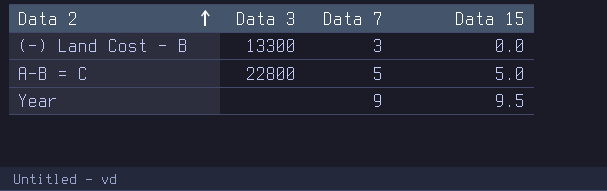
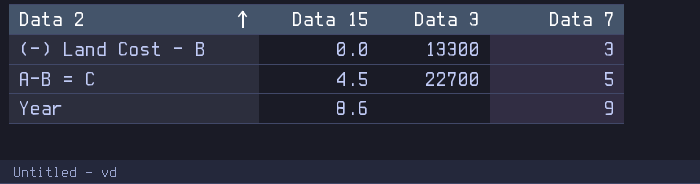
column Data 15 | position: 4 -> 2
A-B = C | Data 15: 5.0 -> 4.5
A-B = C | Data 3: 22800 -> 22700
Year | Data 15: 9.5 -> 8.6

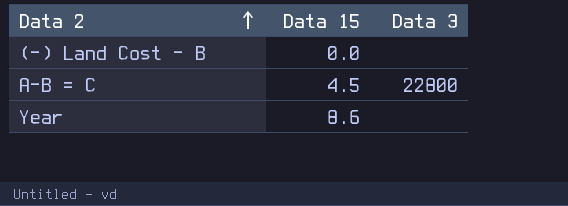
column Data 7 | position: 4 -> none
(-) Land Cost - B | Data 3: 13300 -> none
A-B = C | Data 3: 22700 -> 22800

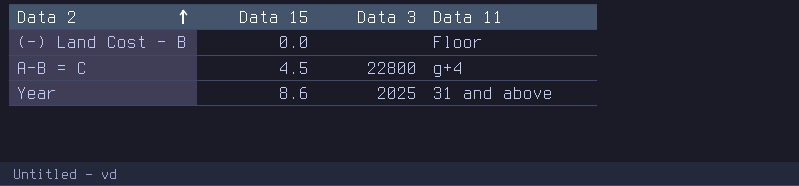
column Data 11 | position: none -> 4
Year | Data 3: none -> 2025

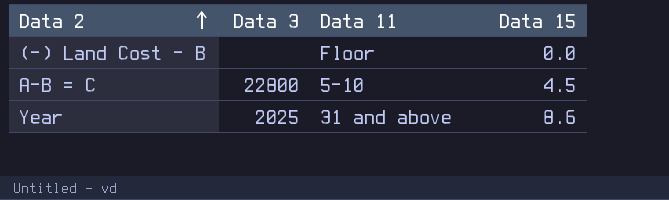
column Data 15 | position: 2 -> 4
A-B = C | Data 11: g+4 -> 5-10

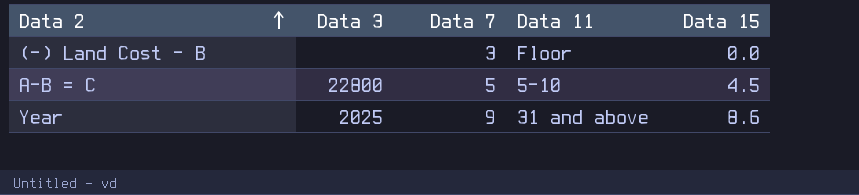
column Data 7 | position: none -> 3

